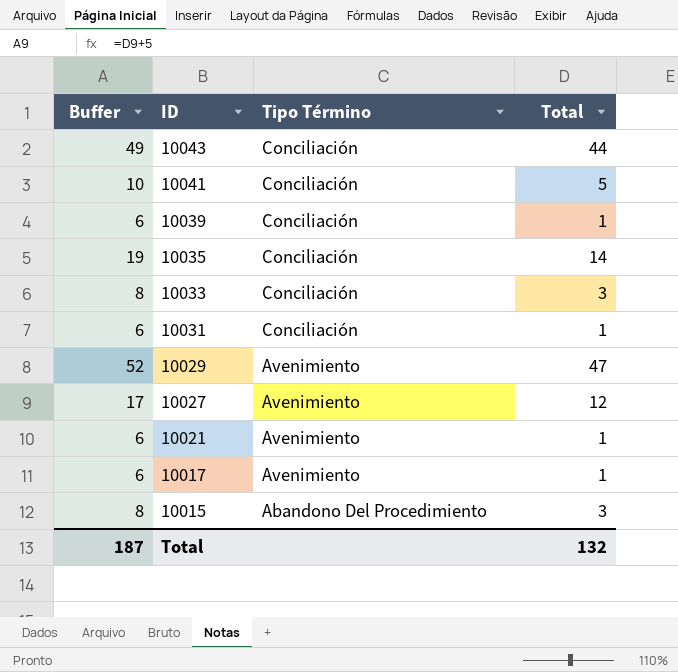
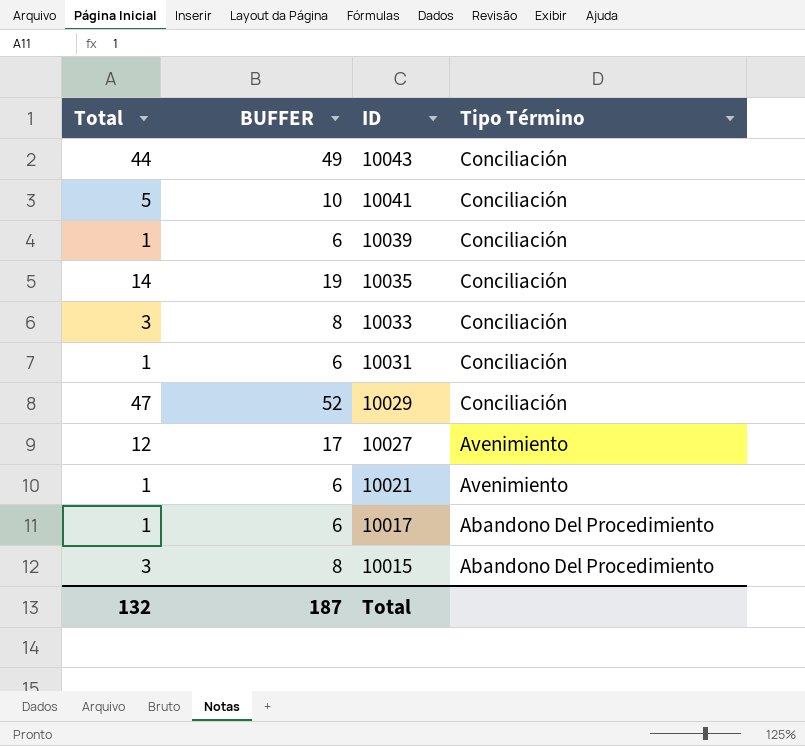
column Total | position: 4 -> 1
column name: Buffer -> BUFFER
10029 | Tipo Término: Avenimiento -> Conciliación
10017 | Tipo Término: Avenimiento -> Abandono Del Procedimiento

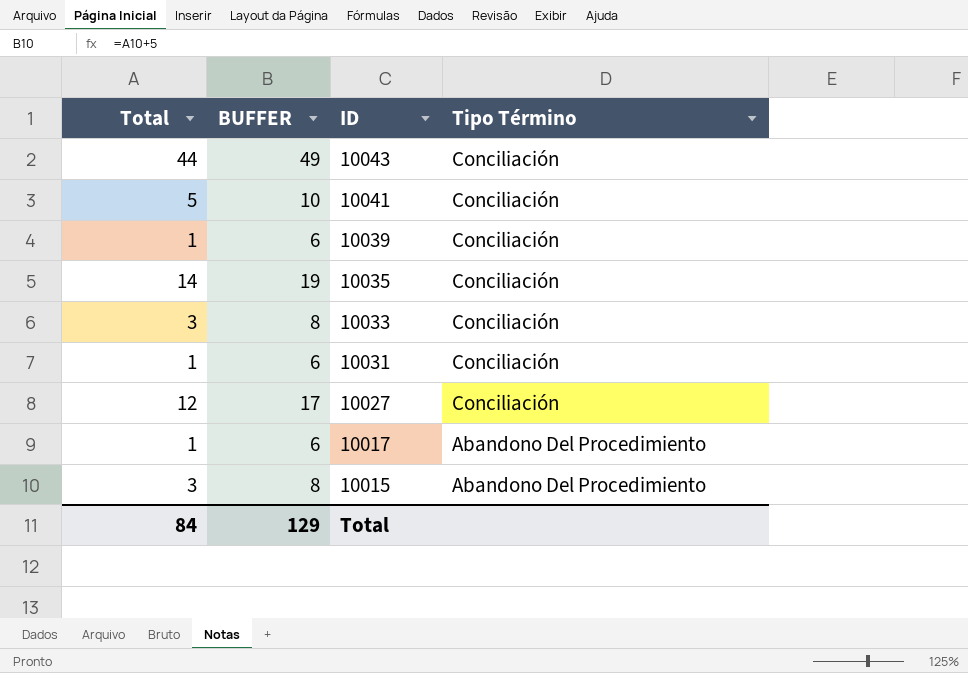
row 10029: 47 | 52 | Conciliación -> none
row 10021: 1 | 6 | Avenimiento -> none
10027 | Tipo Término: Avenimiento -> Conciliación
Total | Total: 132 -> 84
Total | BUFFER: 187 -> 129

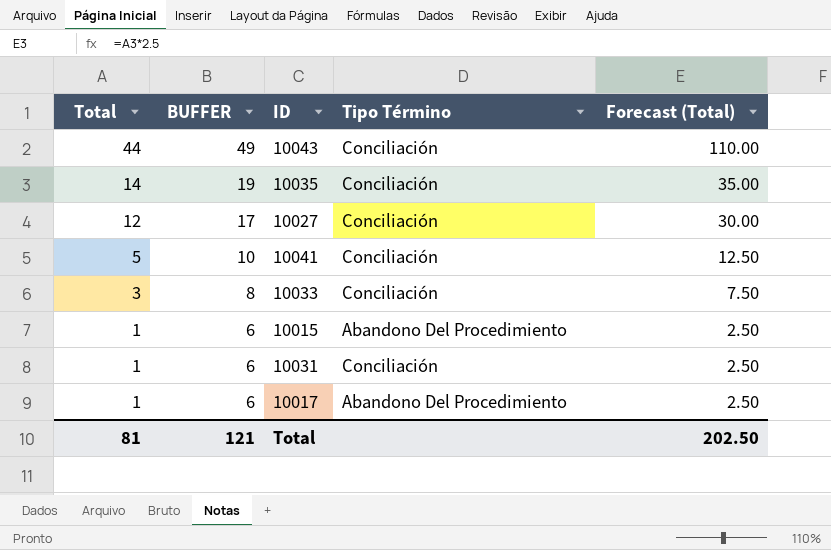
row order: ID descending -> Total descending
column Forecast (Total) | formula: none -> [Total] * 2.5
row 10039: 1 | 6 | Conciliación -> none
10015 | Total: 3 -> 1
10015 | BUFFER: 8 -> 6
Total | Total: 84 -> 81
Total | BUFFER: 129 -> 121

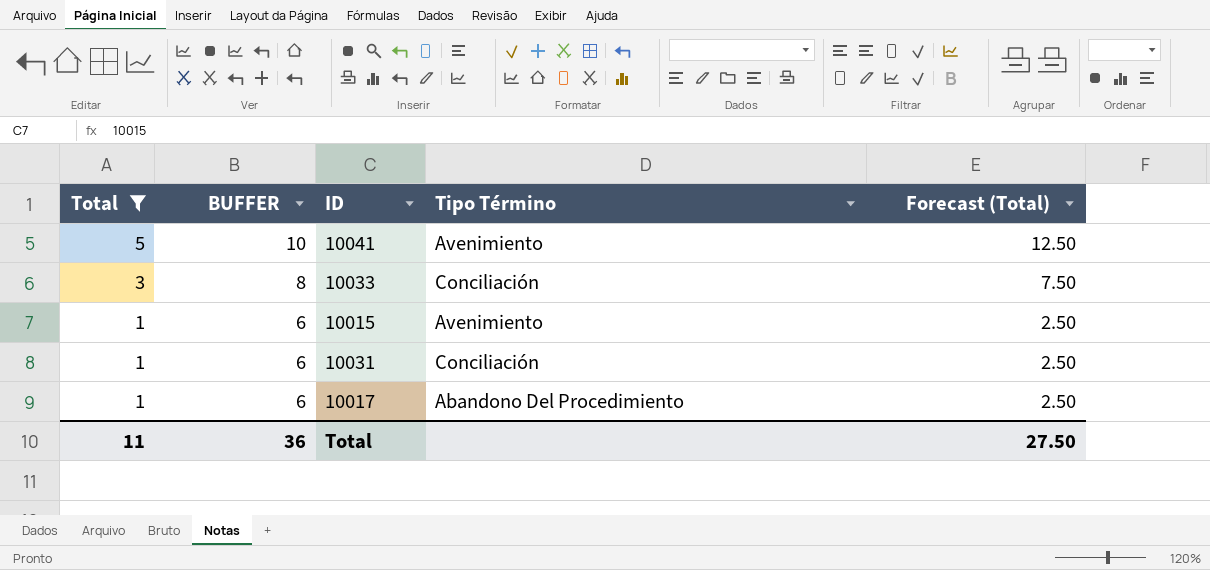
filter: none -> Total <= 5
10041 | Tipo Término: Conciliación -> Avenimiento
10015 | Tipo Término: Abandono Del Procedimiento -> Avenimiento
Total | Total: 81 -> 11
Total | BUFFER: 121 -> 36
Total | Forecast (Total): 202.50 -> 27.50

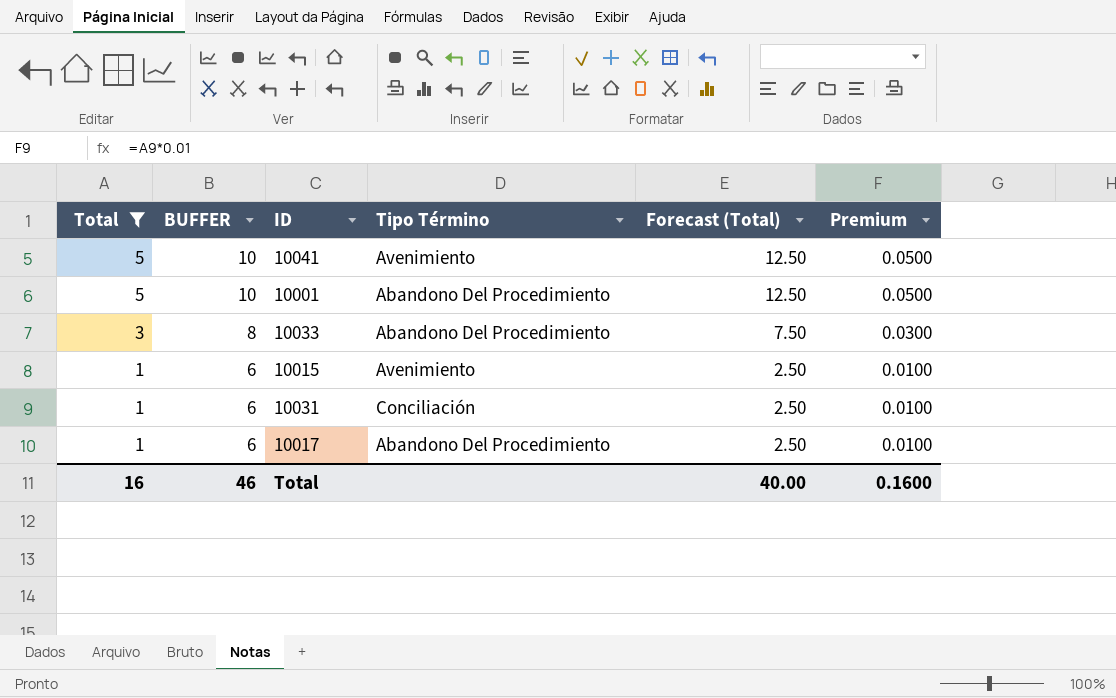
column Premium | formula: none -> [Total] * 0.01
row 10001: none -> 5 | 10 | Abandono Del Procedimiento | 12.50 | 0.0500
10033 | Tipo Término: Conciliación -> Abandono Del Procedimiento
Total | Total: 11 -> 16
Total | BUFFER: 36 -> 46
Total | Forecast (Total): 27.50 -> 40.00

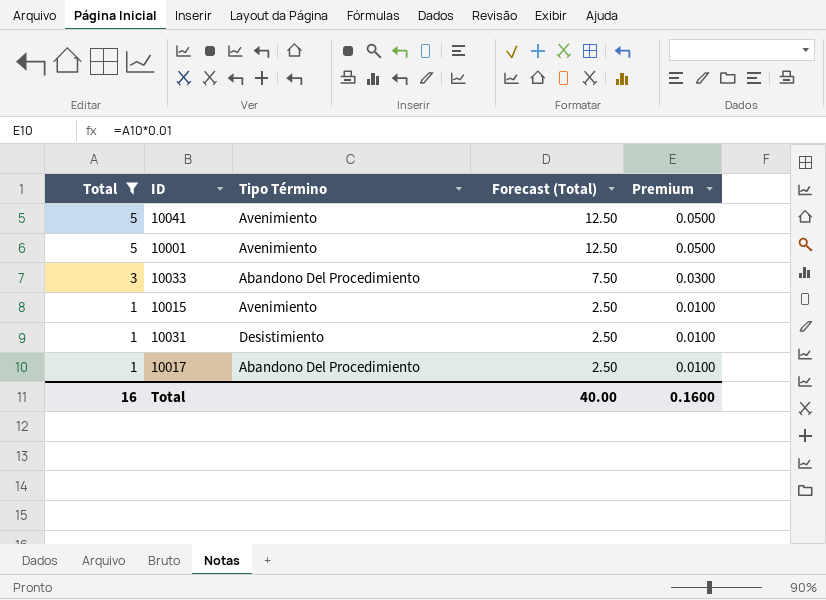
column BUFFER | formula: [Total] + 5 -> none
10001 | Tipo Término: Abandono Del Procedimiento -> Avenimiento
10031 | Tipo Término: Conciliación -> Desistimiento

